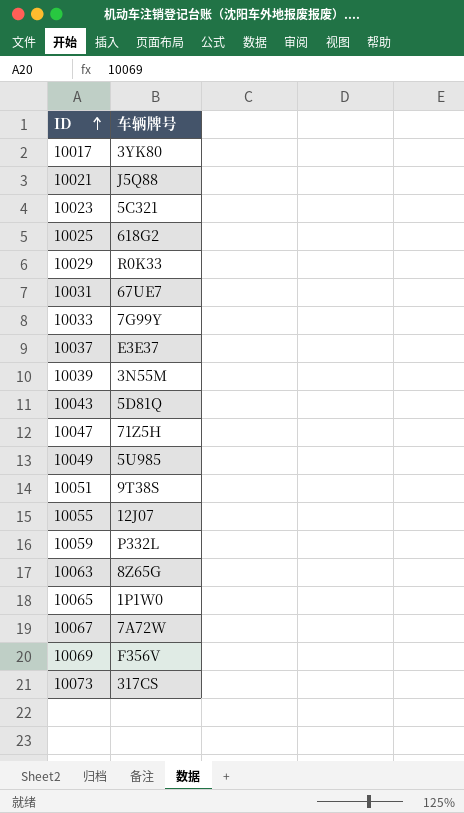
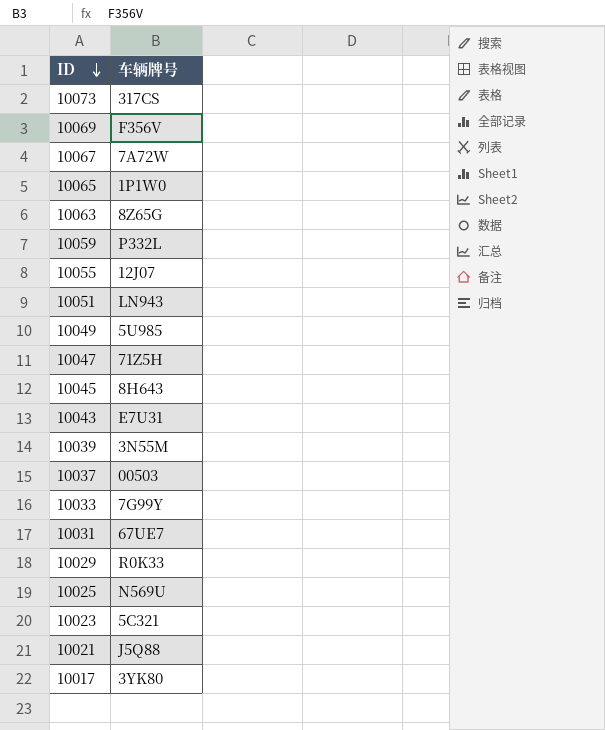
row order: ID ascending -> ID descending
10051 | 车辆牌号: 9T38S -> LN943
row 10045: none -> 8H643
10043 | 车辆牌号: 5D81Q -> E7U31
10037 | 车辆牌号: E3E37 -> 00503
10025 | 车辆牌号: 618G2 -> N569U

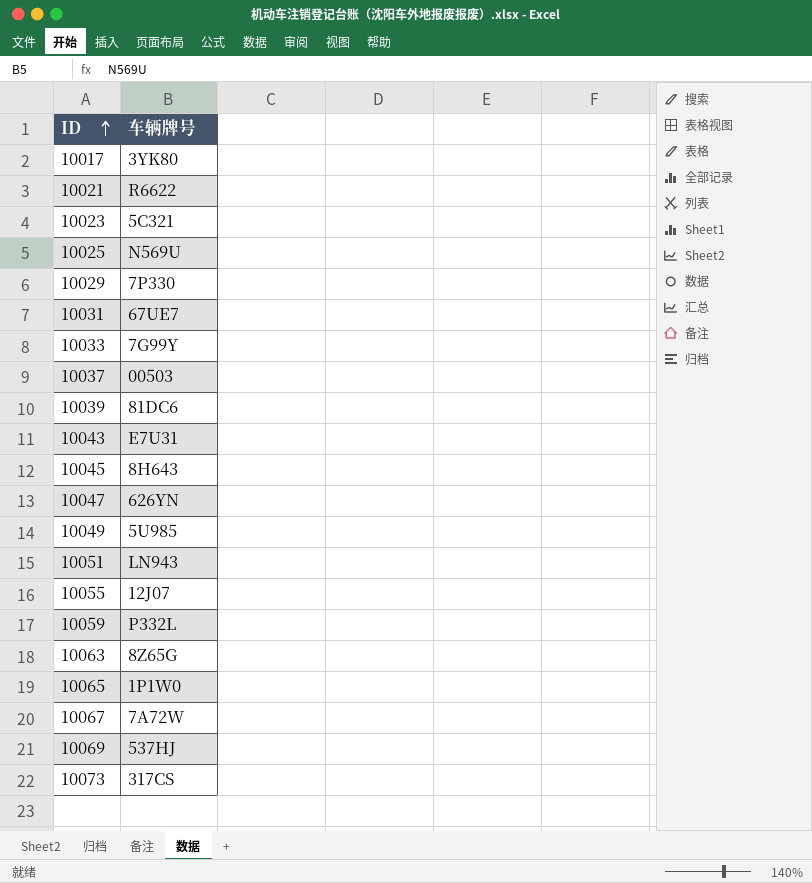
row order: ID descending -> ID ascending
10021 | 车辆牌号: J5Q88 -> R6622
10029 | 车辆牌号: R0K33 -> 7P330
10039 | 车辆牌号: 3N55M -> 81DC6
10047 | 车辆牌号: 71Z5H -> 626YN
10069 | 车辆牌号: F356V -> 537HJ

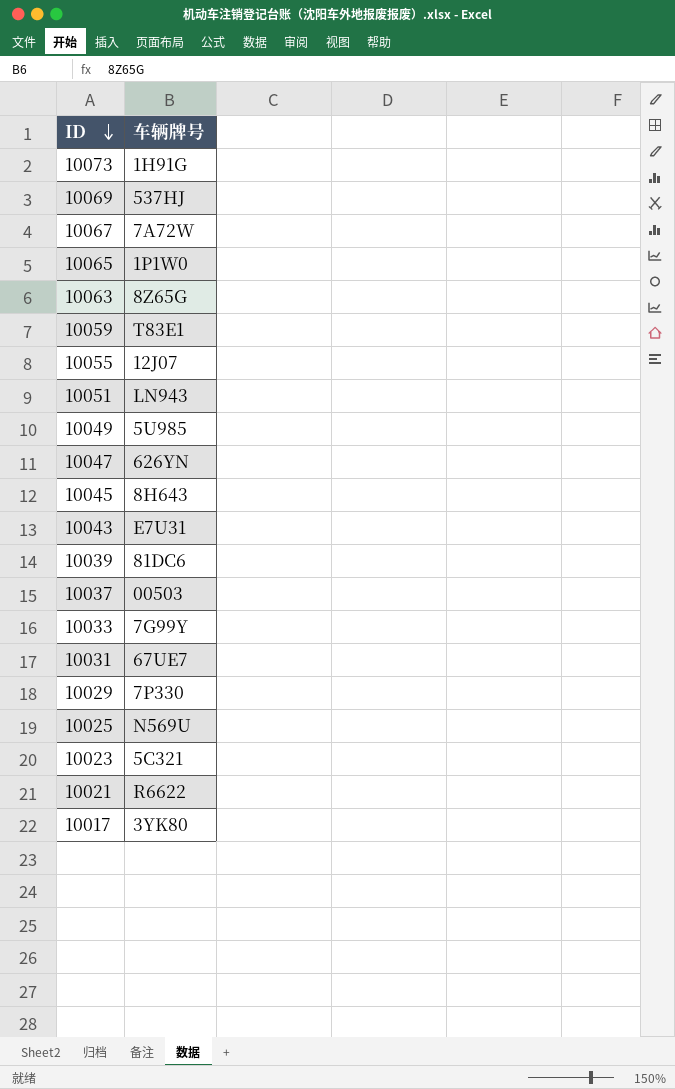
row order: ID ascending -> ID descending
10073 | 车辆牌号: 317CS -> 1H91G
10059 | 车辆牌号: P332L -> T83E1

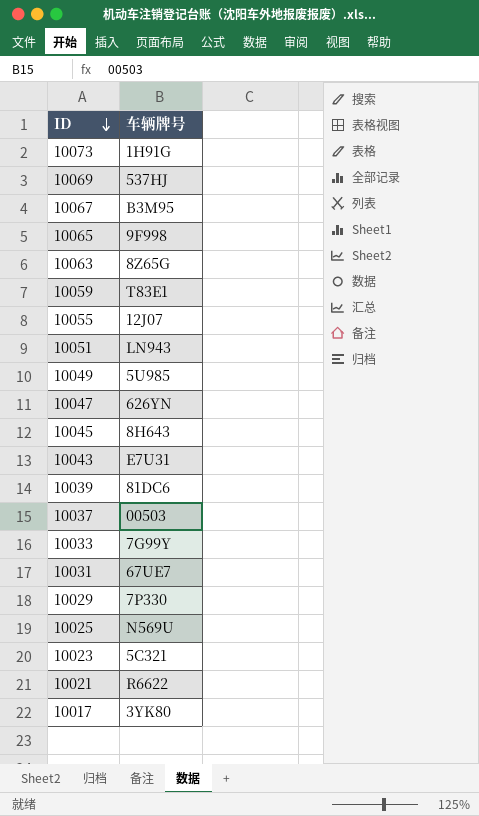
10067 | 车辆牌号: 7A72W -> B3M95
10065 | 车辆牌号: 1P1W0 -> 9F998

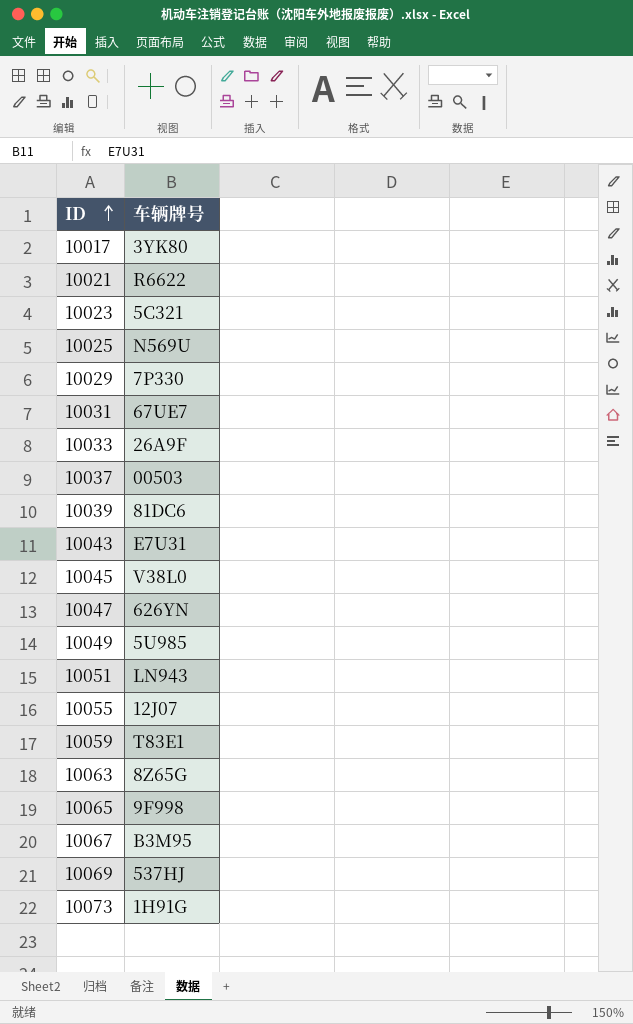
row order: ID descending -> ID ascending
10033 | 车辆牌号: 7G99Y -> 26A9F
10045 | 车辆牌号: 8H643 -> V38L0

